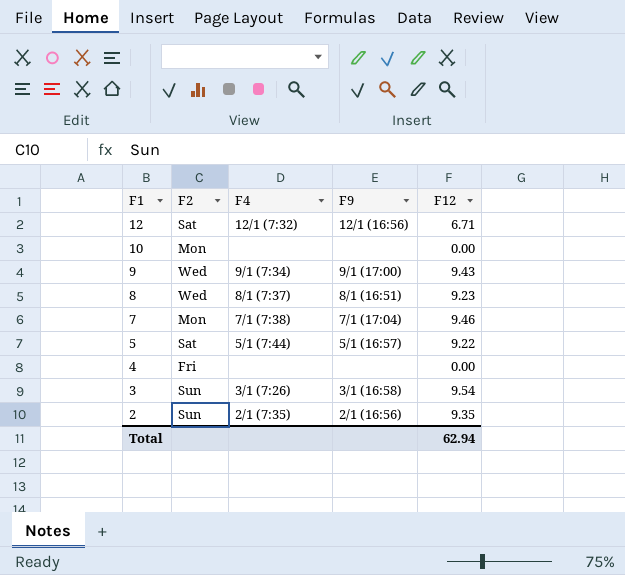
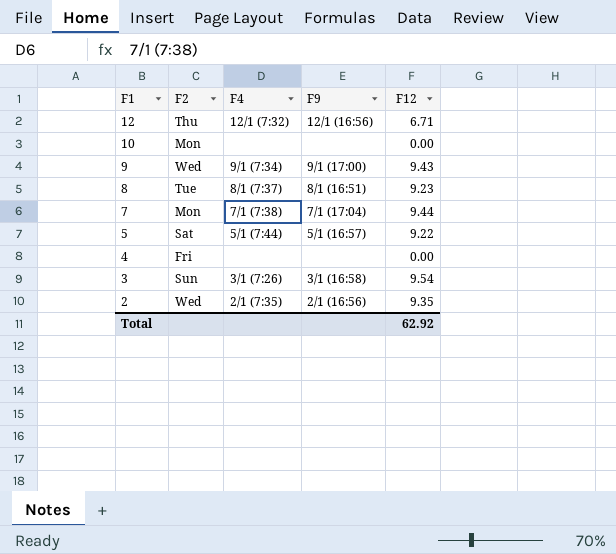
12 | F2: Sat -> Thu
8 | F2: Wed -> Tue
7 | F12: 9.46 -> 9.44
2 | F2: Sun -> Wed
Total | F12: 62.94 -> 62.92

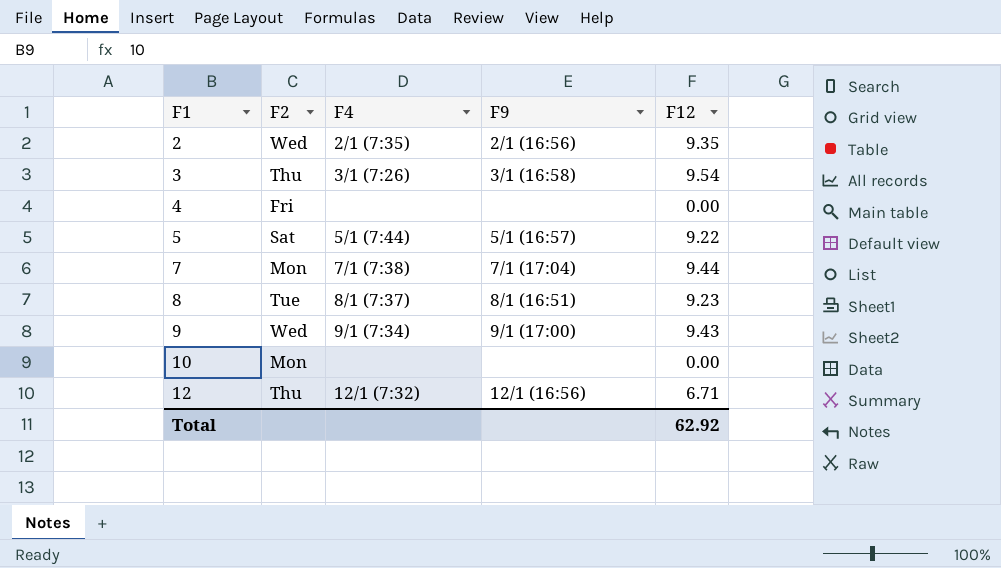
row order: F1 descending -> F1 ascending
3 | F2: Sun -> Thu

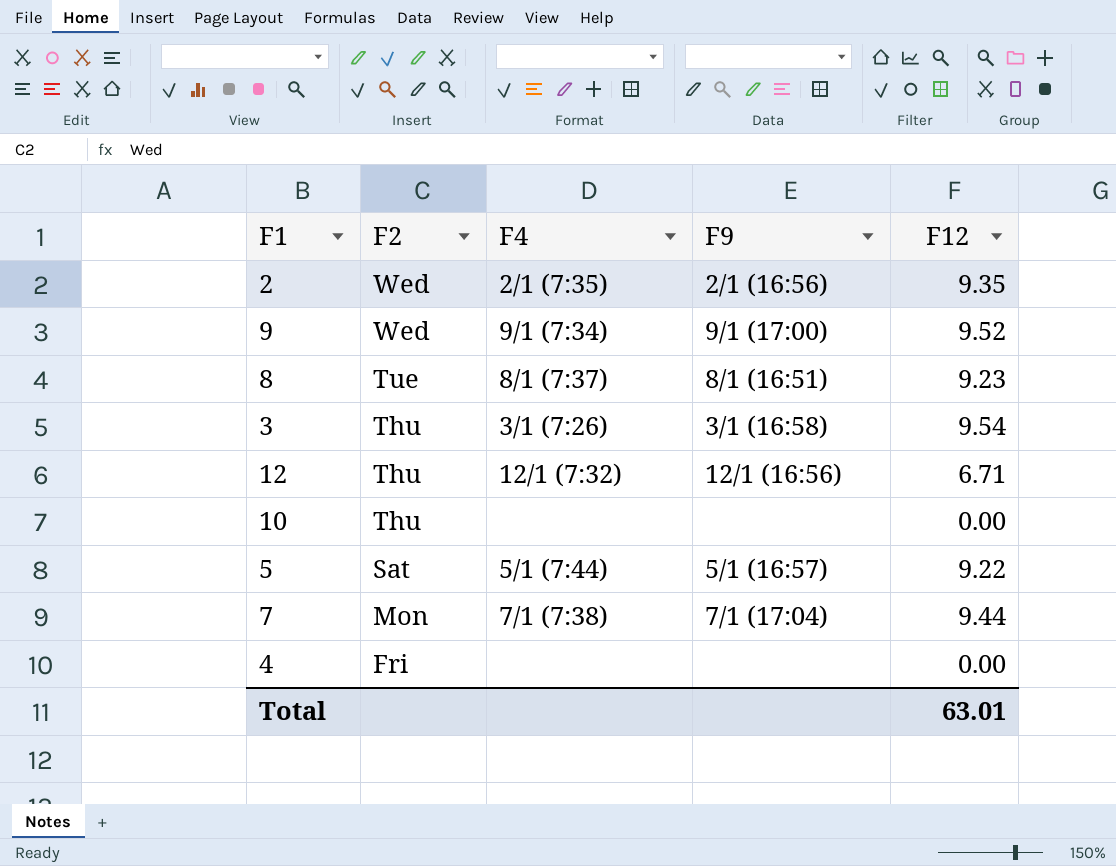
row order: F1 ascending -> F2 descending
9 | F12: 9.43 -> 9.52
10 | F2: Mon -> Thu
Total | F12: 62.92 -> 63.01

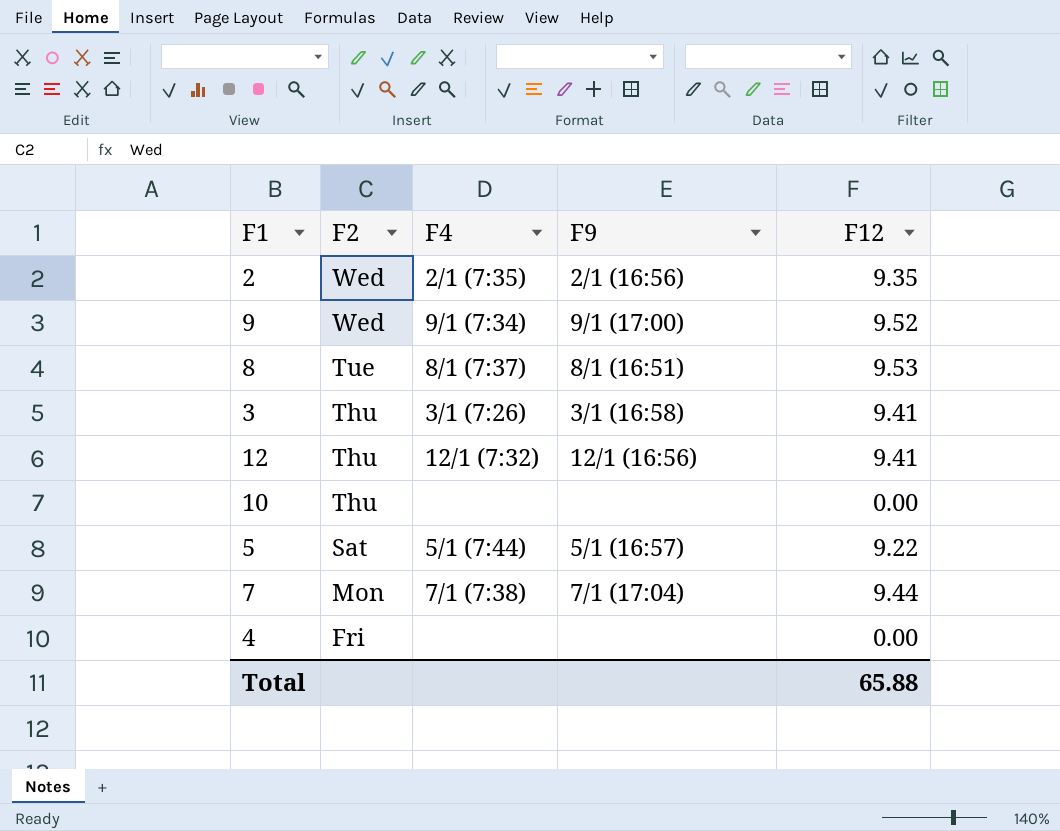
8 | F12: 9.23 -> 9.53
3 | F12: 9.54 -> 9.41
12 | F12: 6.71 -> 9.41
Total | F12: 63.01 -> 65.88

